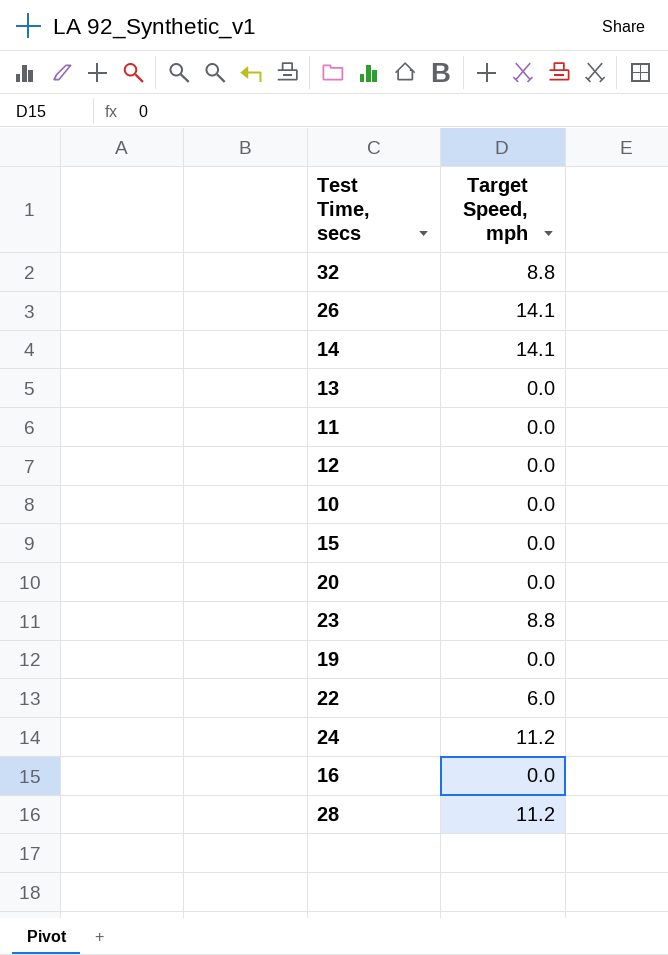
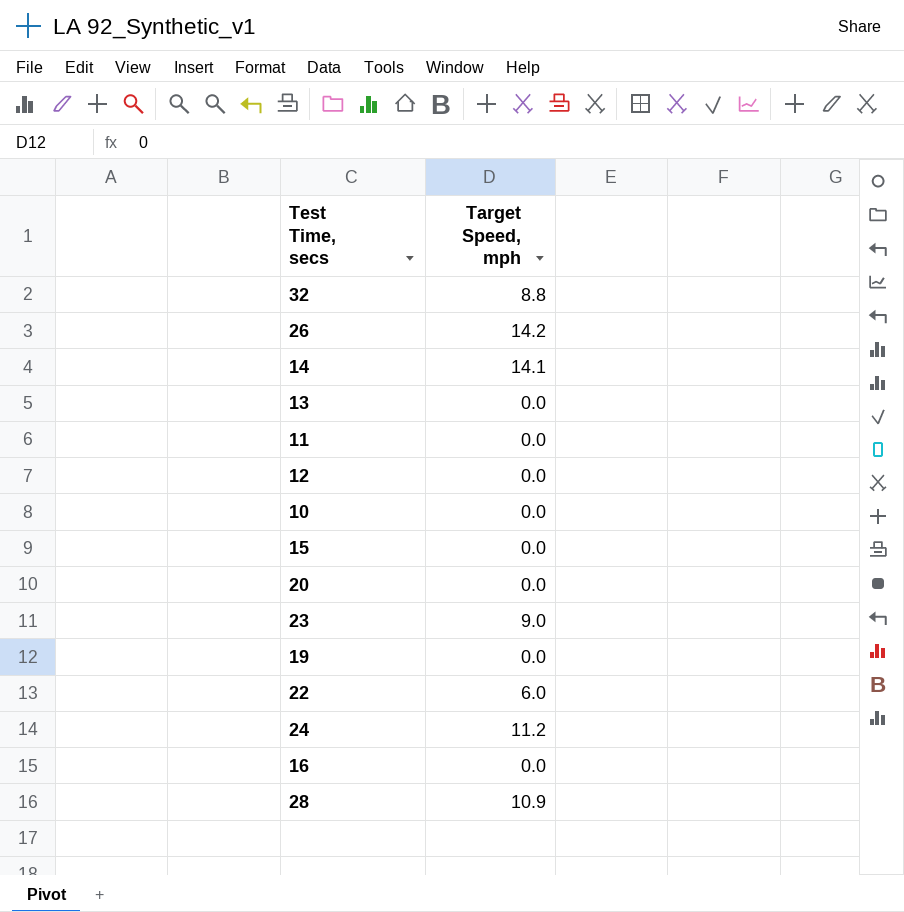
26 | Target Speed, mph: 14.1 -> 14.2
23 | Target Speed, mph: 8.8 -> 9.0
28 | Target Speed, mph: 11.2 -> 10.9

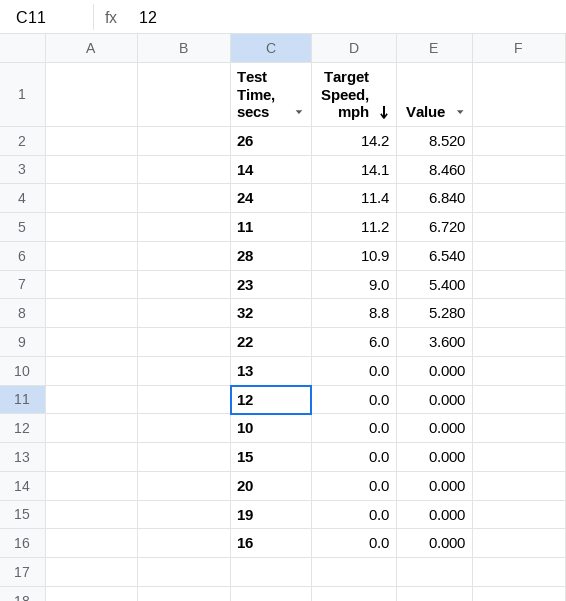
row order: none -> Target Speed, mph descending
column Value | formula: none -> [Target Speed, mph] * 0.6
24 | Target Speed, mph: 11.2 -> 11.4
11 | Target Speed, mph: 0.0 -> 11.2

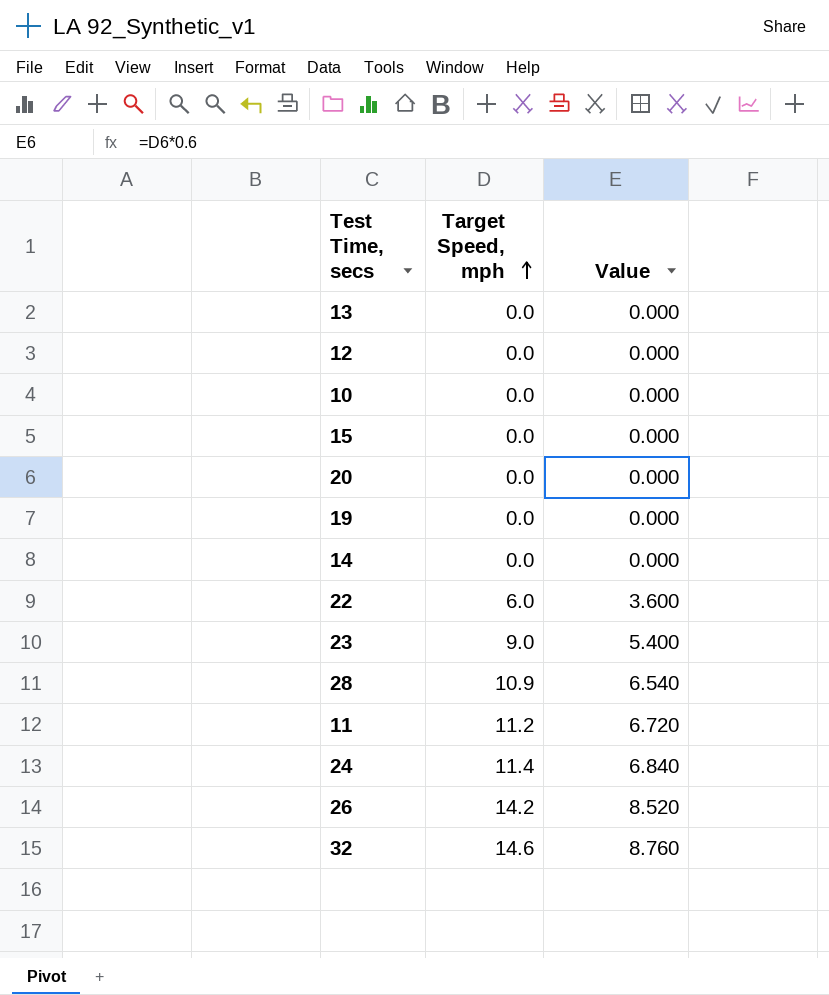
row order: Target Speed, mph descending -> Target Speed, mph ascending
row 16: 0.0 | 0.000 -> none
14 | Target Speed, mph: 14.1 -> 0.0
14 | Value: 8.460 -> 0.000
32 | Target Speed, mph: 8.8 -> 14.6
32 | Value: 5.280 -> 8.760

